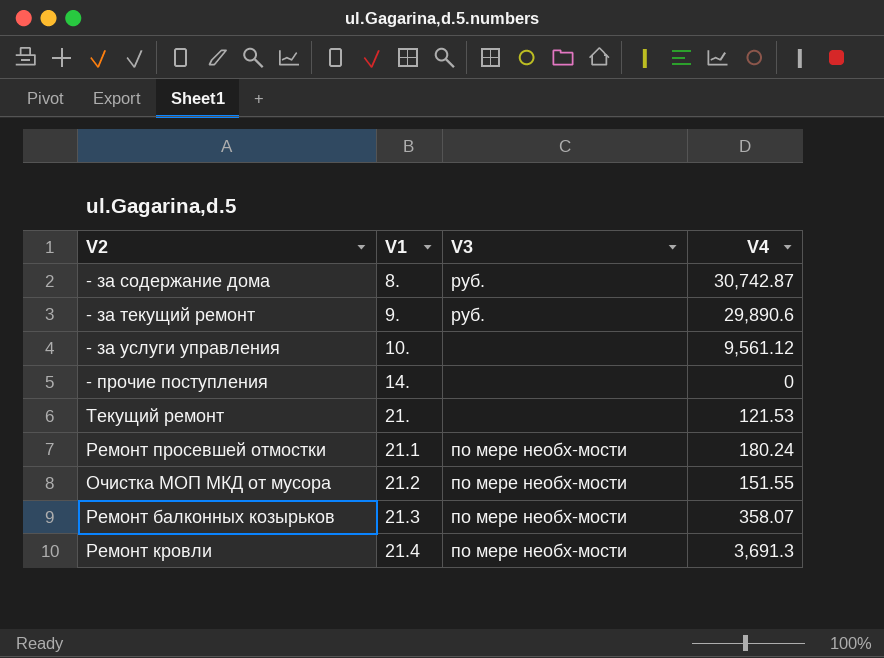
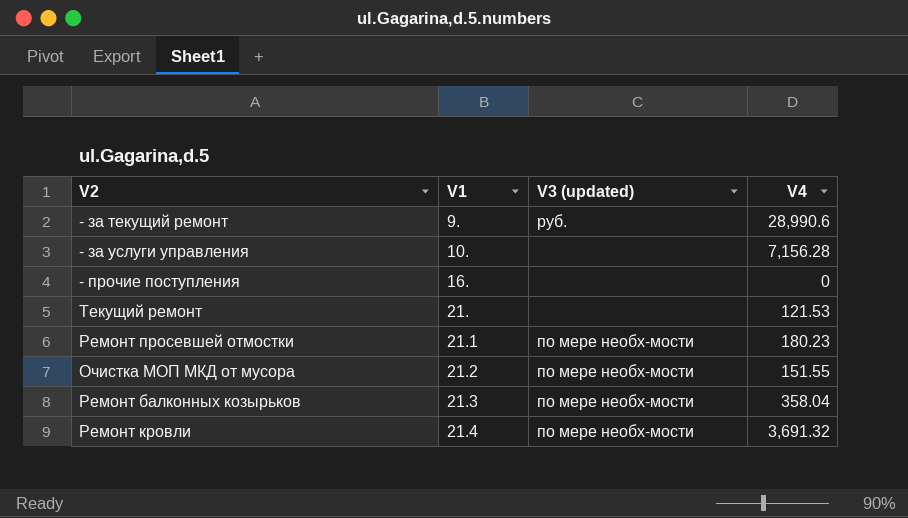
column name: V3 -> V3 (updated)
row - за содержание дома: 8. | руб. | 30,742.87 -> none
- за текущий ремонт | V4: 29,890.6 -> 28,990.6
- за услуги управления | V4: 9,561.12 -> 7,156.28
- прочие поступления | V1: 14. -> 16.
Ремонт просевшей отмостки | V4: 180.24 -> 180.23
Ремонт балконных козырьков | V4: 358.07 -> 358.04
Ремонт кровли | V4: 3,691.3 -> 3,691.32

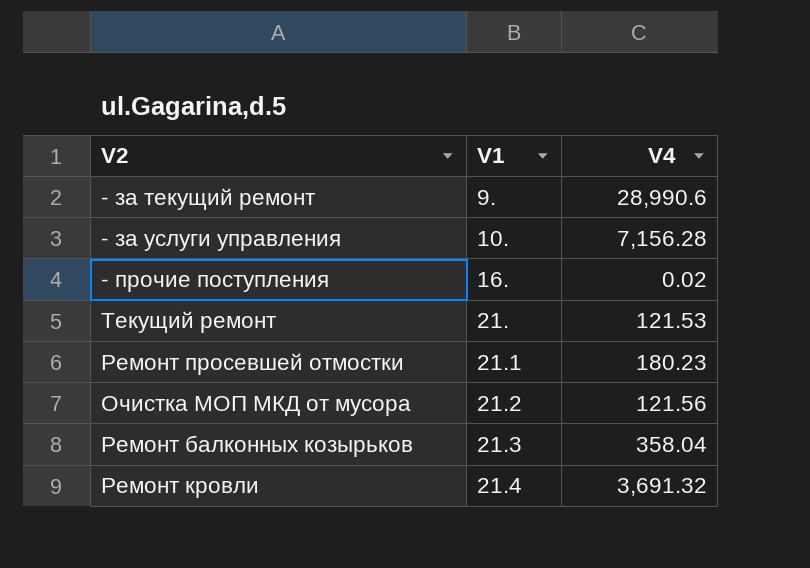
column V3 (updated) | position: 3 -> none
- прочие поступления | V4: 0 -> 0.02
Очистка МОП МКД от мусора | V4: 151.55 -> 121.56

